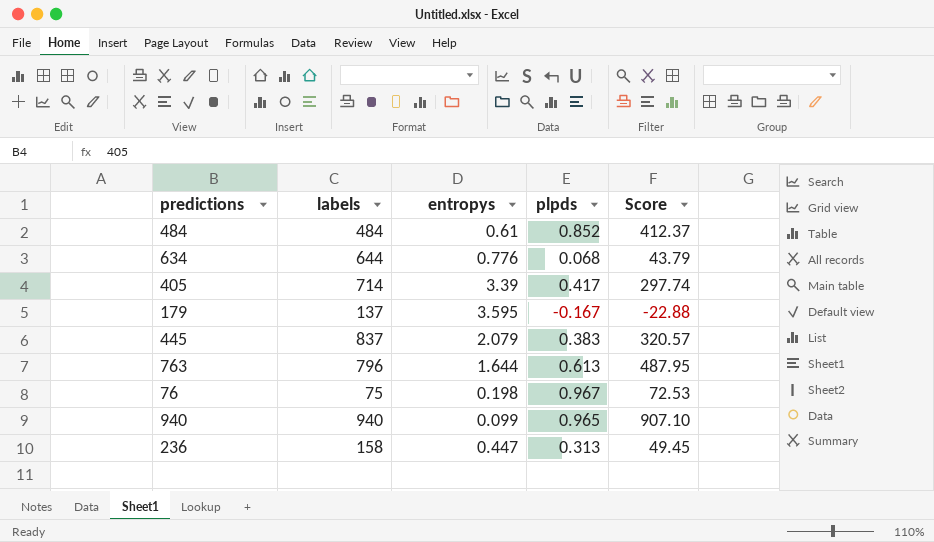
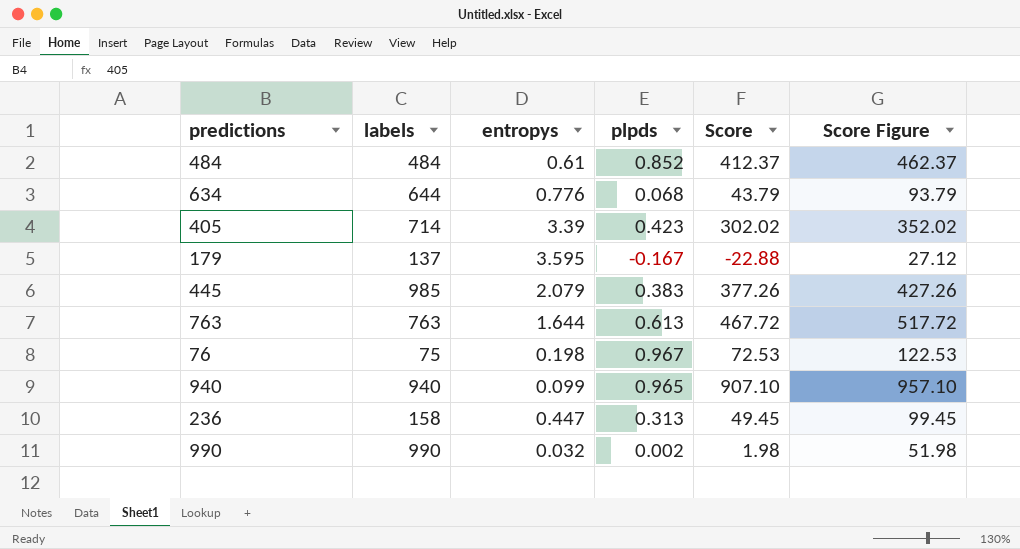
column Score Figure | formula: none -> [Score] + 50
405 | plpds: 0.417 -> 0.423
405 | Score: 297.74 -> 302.02
445 | labels: 837 -> 985
445 | Score: 320.57 -> 377.26
763 | labels: 796 -> 763
763 | Score: 487.95 -> 467.72
row 990: none -> 990 | 0.032 | 0.002 | 1.98 | 51.98

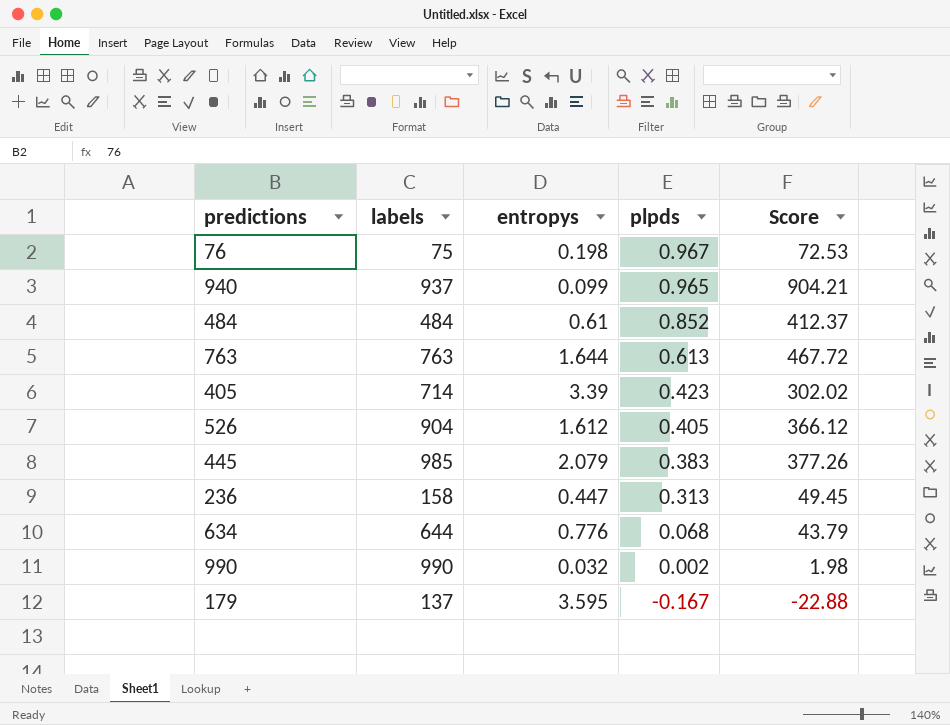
row order: none -> plpds descending
column Score Figure | formula: [Score] + 50 -> none
940 | labels: 940 -> 937
940 | Score: 907.10 -> 904.21
row 526: none -> 904 | 1.612 | 0.405 | 366.12

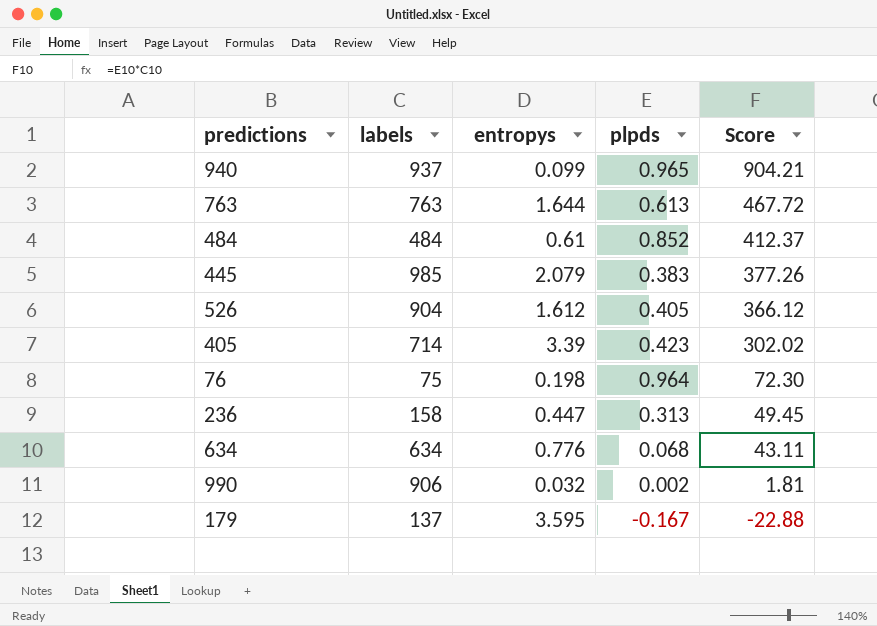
row order: plpds descending -> Score descending
76 | plpds: 0.967 -> 0.964
76 | Score: 72.53 -> 72.30
634 | labels: 644 -> 634
634 | Score: 43.79 -> 43.11
990 | labels: 990 -> 906
990 | Score: 1.98 -> 1.81

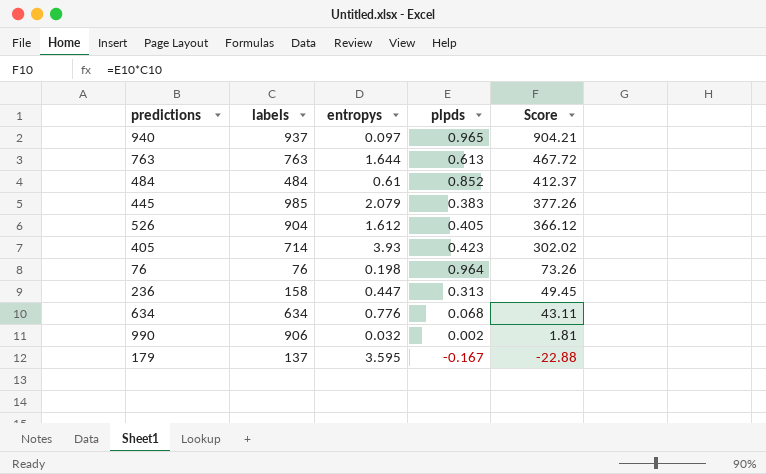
940 | entropys: 0.099 -> 0.097
405 | entropys: 3.39 -> 3.93
76 | labels: 75 -> 76
76 | Score: 72.30 -> 73.26

